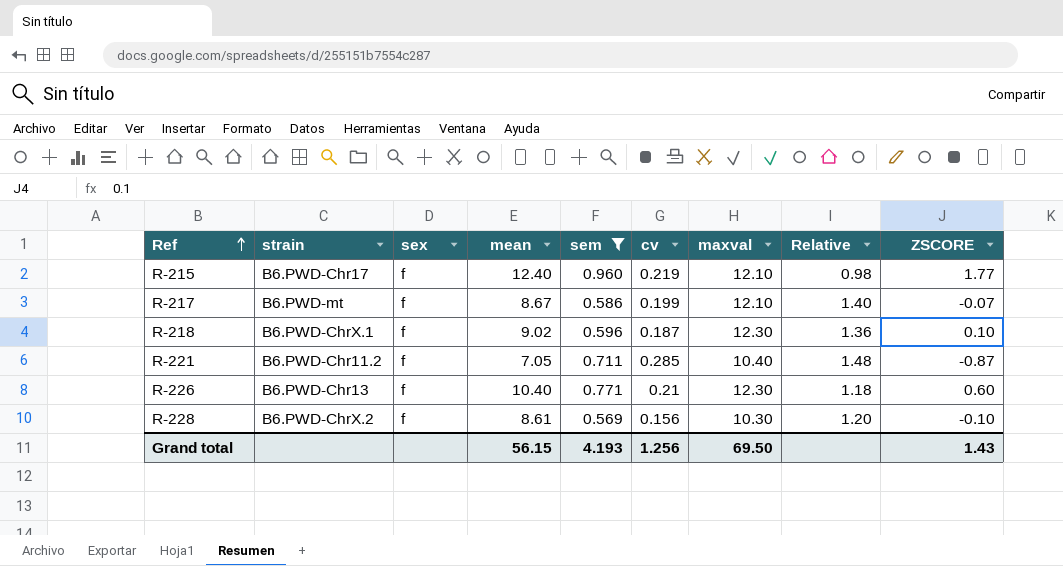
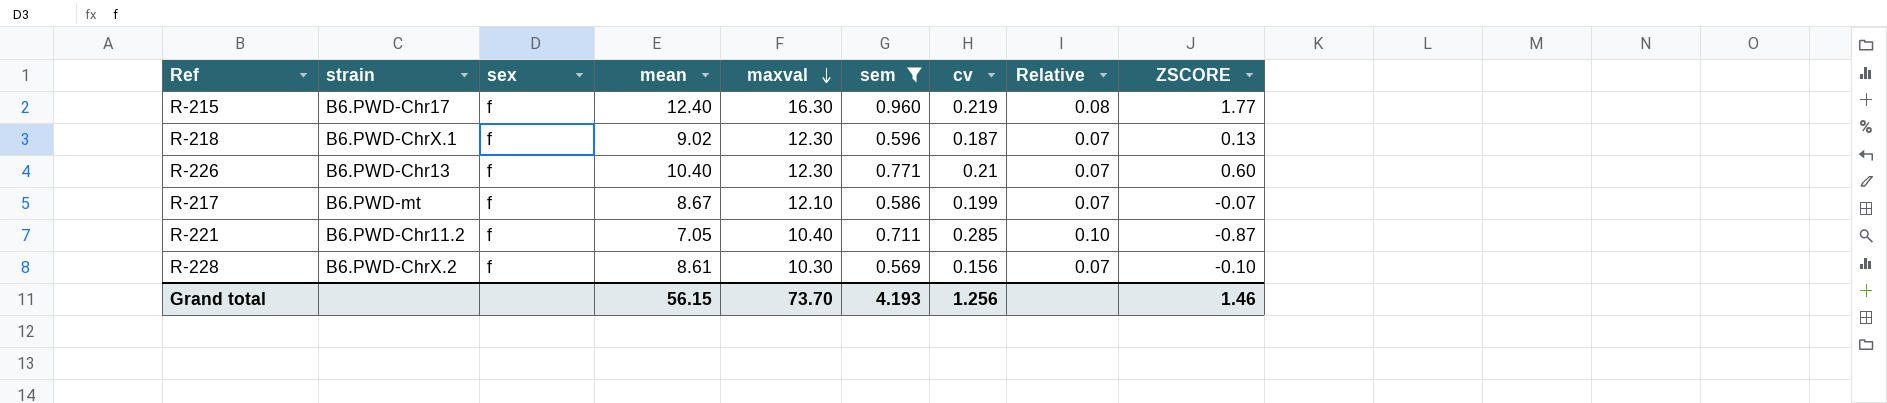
row order: Ref ascending -> maxval descending
column maxval | position: 7 -> 5
column Relative | formula: [maxval] / [mean] -> [sem] / [mean]
R-215 | maxval: 12.10 -> 16.30
R-218 | ZSCORE: 0.10 -> 0.13
Grand total | maxval: 69.50 -> 73.70
Grand total | ZSCORE: 1.43 -> 1.46

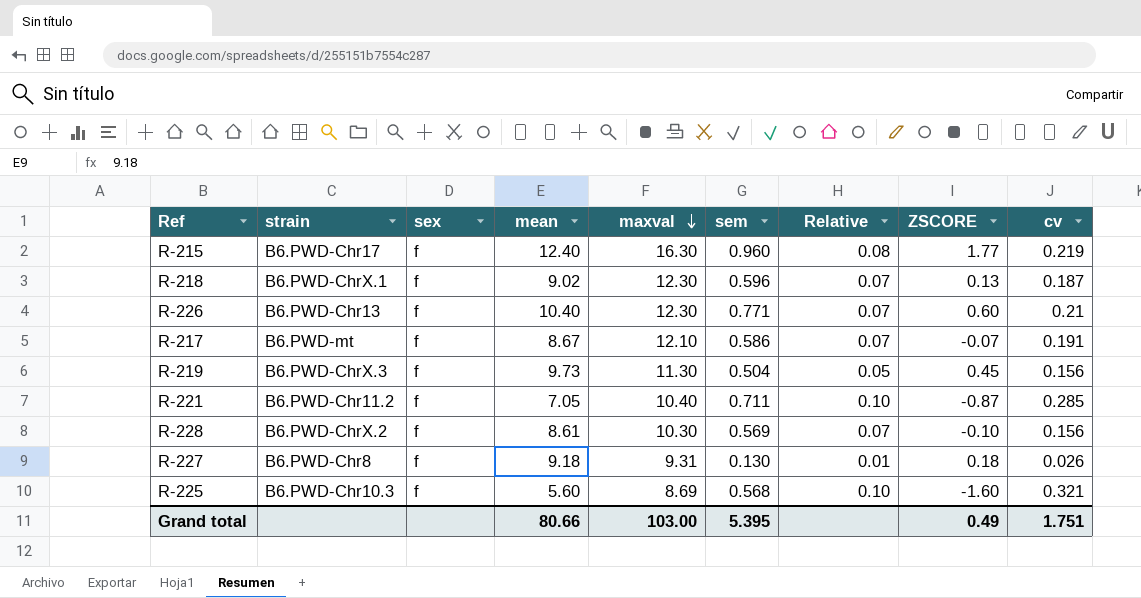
filter: sem >= 0.569 -> none
column cv | position: 7 -> 9
R-217 | cv: 0.199 -> 0.191
Grand total | mean: 56.15 -> 80.66
Grand total | maxval: 73.70 -> 103.00
Grand total | sem: 4.193 -> 5.395
Grand total | ZSCORE: 1.46 -> 0.49
Grand total | cv: 1.256 -> 1.751

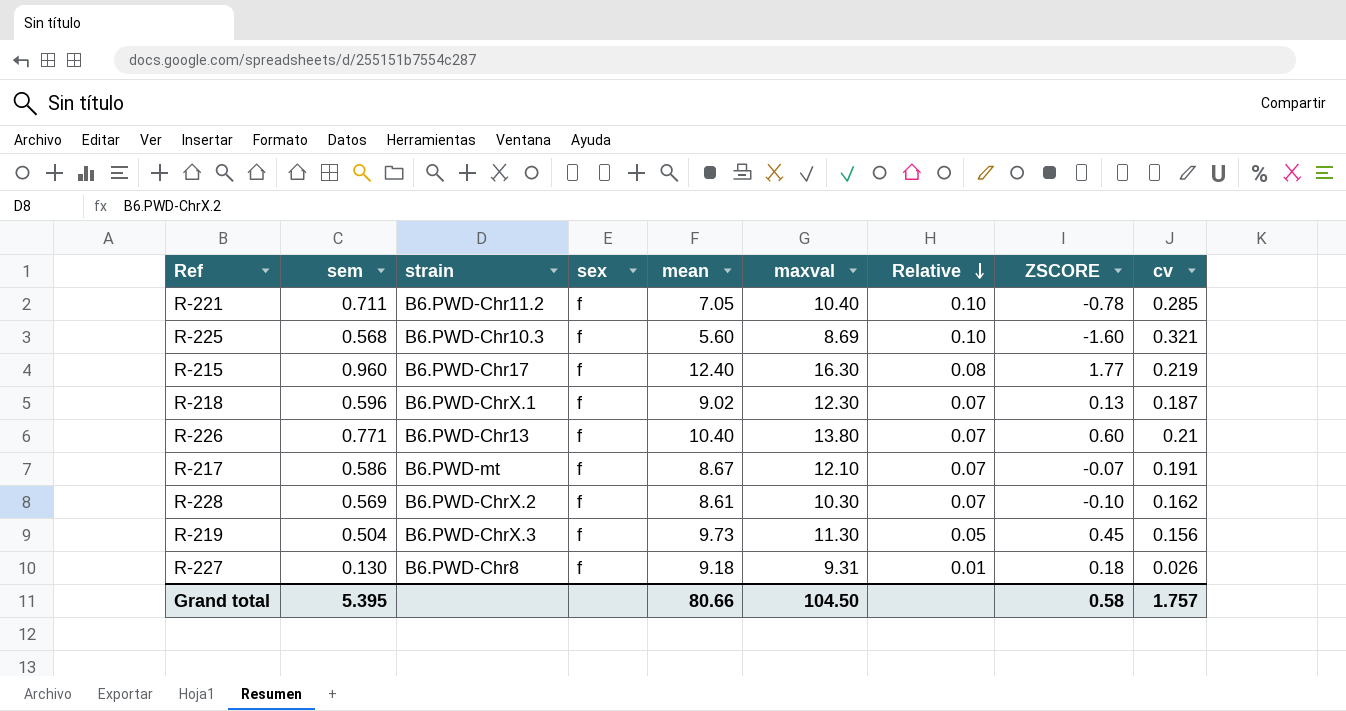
row order: maxval descending -> Relative descending
column sem | position: 6 -> 2
R-221 | ZSCORE: -0.87 -> -0.78
R-226 | maxval: 12.30 -> 13.80
R-228 | cv: 0.156 -> 0.162
Grand total | maxval: 103.00 -> 104.50
Grand total | ZSCORE: 0.49 -> 0.58
Grand total | cv: 1.751 -> 1.757

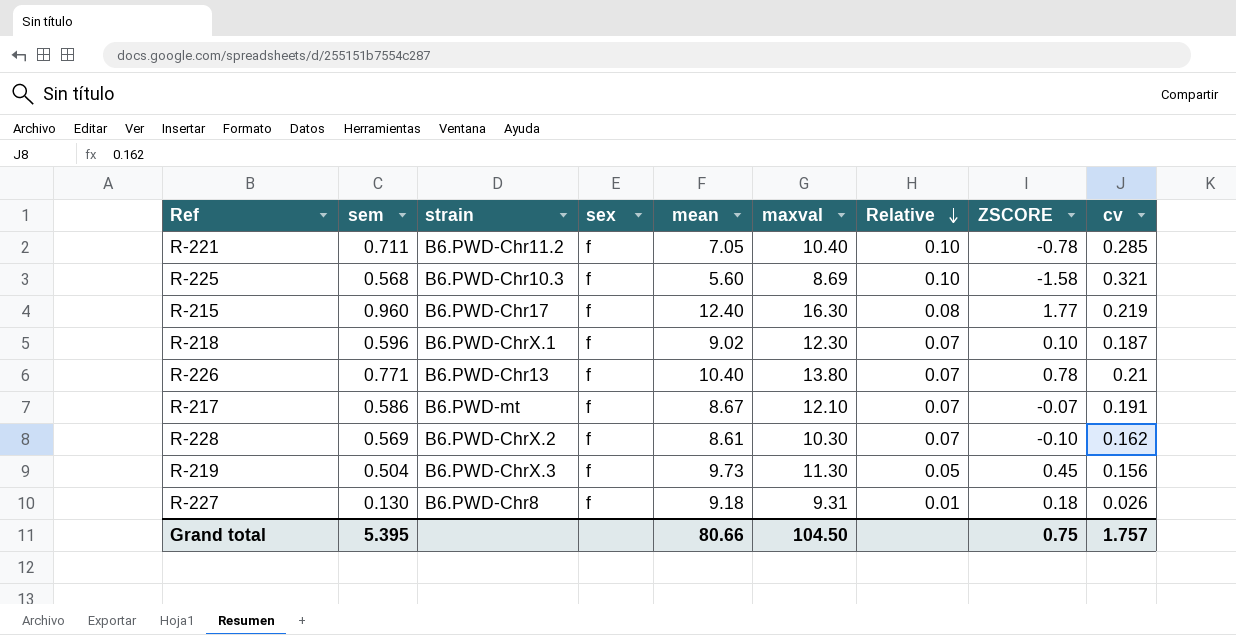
R-225 | ZSCORE: -1.60 -> -1.58
R-218 | ZSCORE: 0.13 -> 0.10
R-226 | ZSCORE: 0.60 -> 0.78
Grand total | ZSCORE: 0.58 -> 0.75

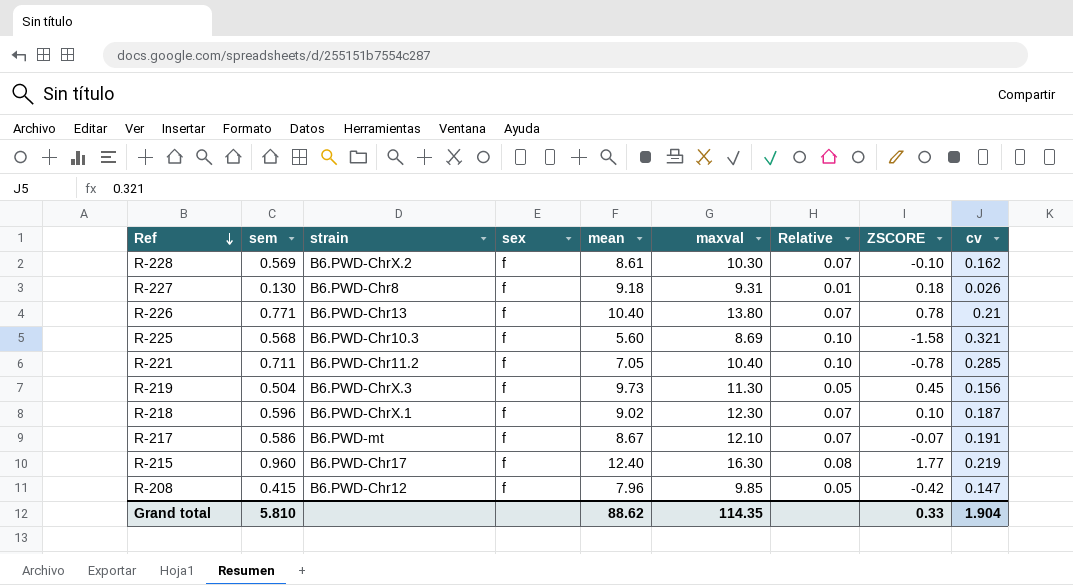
row order: Relative descending -> Ref descending
row R-208: none -> 0.415 | B6.PWD-Chr12 | f | 7.96 | 9.85 | 0.05 | -0.42 | 0.147
Grand total | sem: 5.395 -> 5.810
Grand total | mean: 80.66 -> 88.62
Grand total | maxval: 104.50 -> 114.35
Grand total | ZSCORE: 0.75 -> 0.33
Grand total | cv: 1.757 -> 1.904

